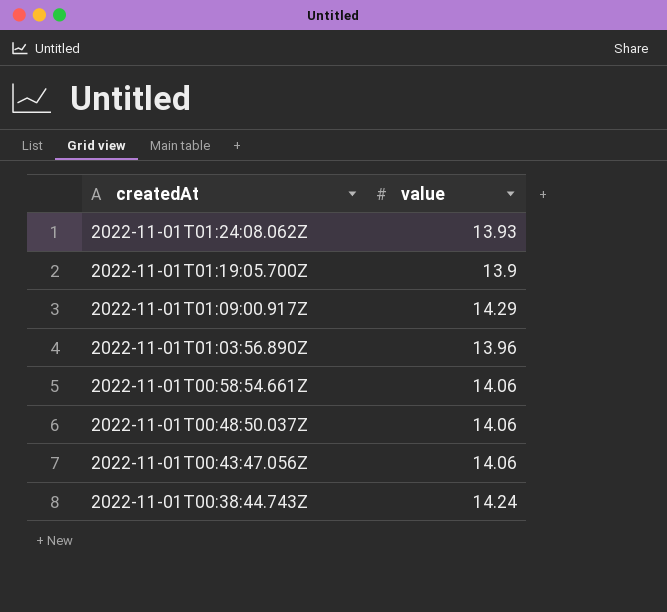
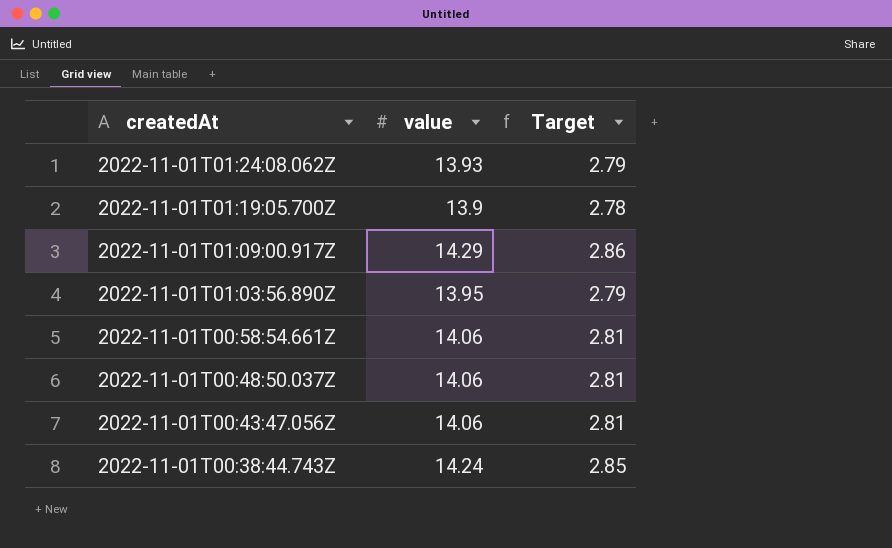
column Target | formula: none -> [value] * 0.2
2022-11-01T01:03:56.890Z | value: 13.96 -> 13.95

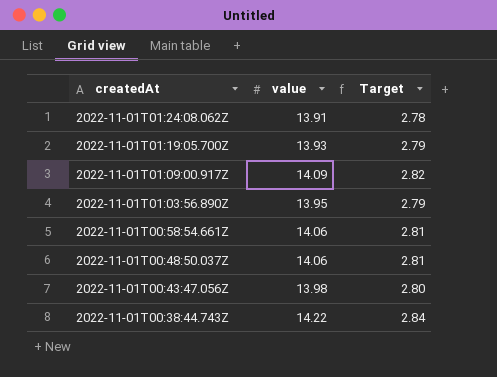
2022-11-01T01:24:08.062Z | value: 13.93 -> 13.91
2022-11-01T01:24:08.062Z | Target: 2.79 -> 2.78
2022-11-01T01:19:05.700Z | value: 13.9 -> 13.93
2022-11-01T01:19:05.700Z | Target: 2.78 -> 2.79
2022-11-01T01:09:00.917Z | value: 14.29 -> 14.09
2022-11-01T01:09:00.917Z | Target: 2.86 -> 2.82
2022-11-01T00:43:47.056Z | value: 14.06 -> 13.98
2022-11-01T00:43:47.056Z | Target: 2.81 -> 2.80
2022-11-01T00:38:44.743Z | value: 14.24 -> 14.22
2022-11-01T00:38:44.743Z | Target: 2.85 -> 2.84

